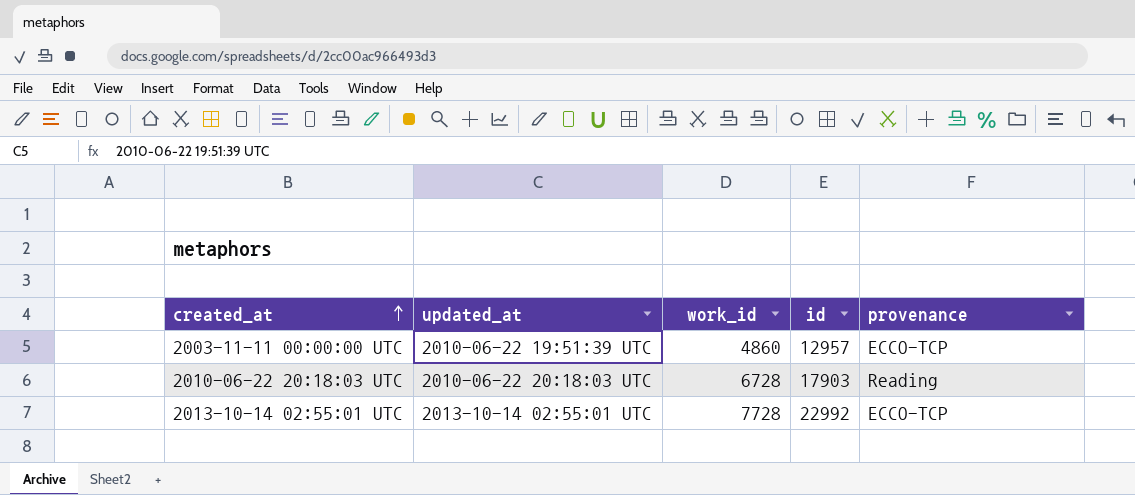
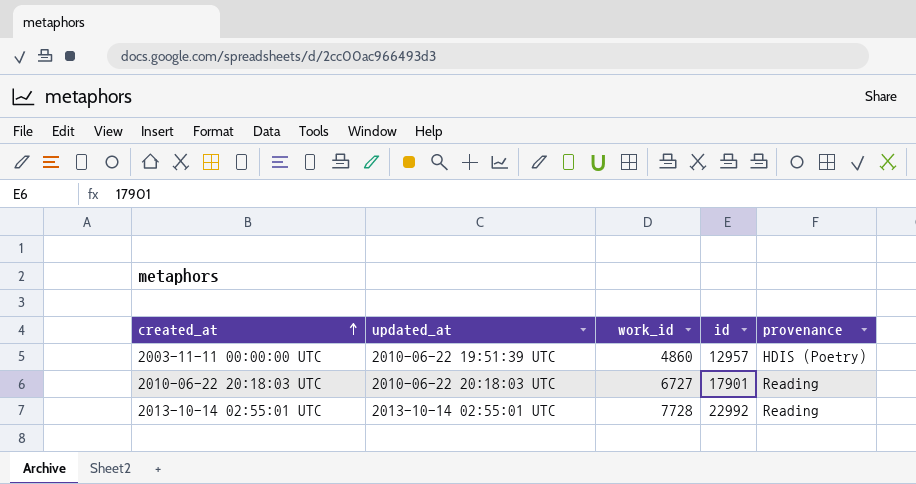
2003-11-11 00:00:00 UTC | provenance: ECCO-TCP -> HDIS (Poetry)
2010-06-22 20:18:03 UTC | work_id: 6728 -> 6727
2010-06-22 20:18:03 UTC | id: 17903 -> 17901
2013-10-14 02:55:01 UTC | provenance: ECCO-TCP -> Reading

